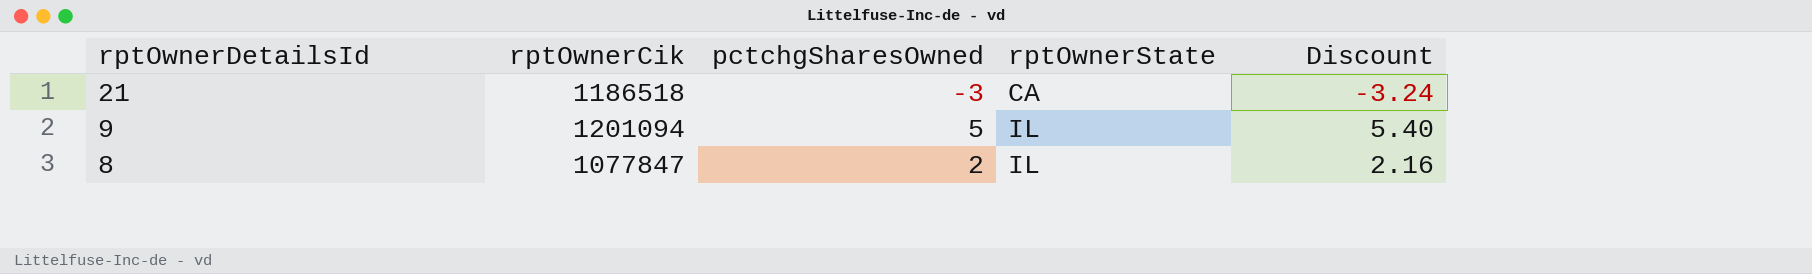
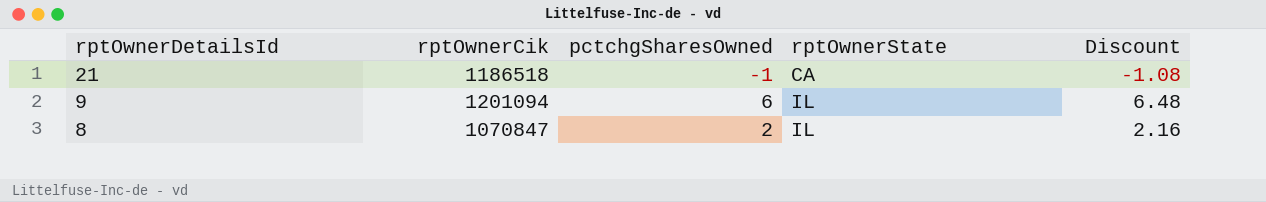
21 | pctchgSharesOwned: -3 -> -1
21 | Discount: -3.24 -> -1.08
9 | pctchgSharesOwned: 5 -> 6
9 | Discount: 5.40 -> 6.48
8 | rptOwnerCik: 1077847 -> 1070847

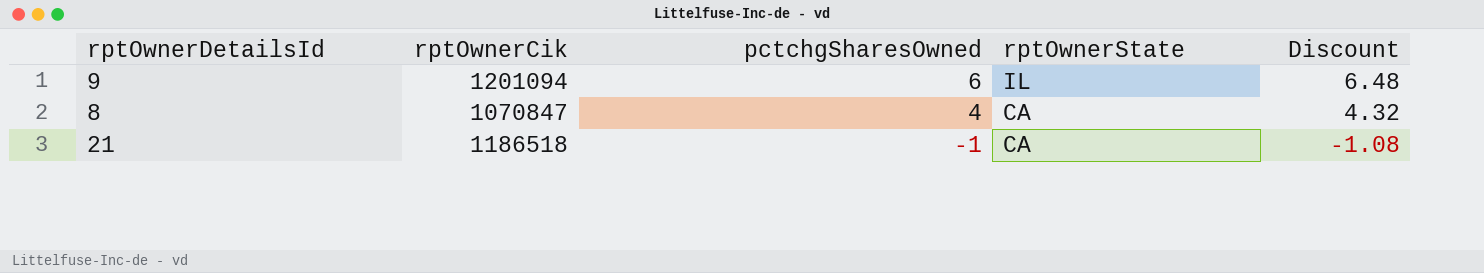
row order: rptOwnerDetailsId descending -> pctchgSharesOwned descending
8 | pctchgSharesOwned: 2 -> 4
8 | rptOwnerState: IL -> CA
8 | Discount: 2.16 -> 4.32

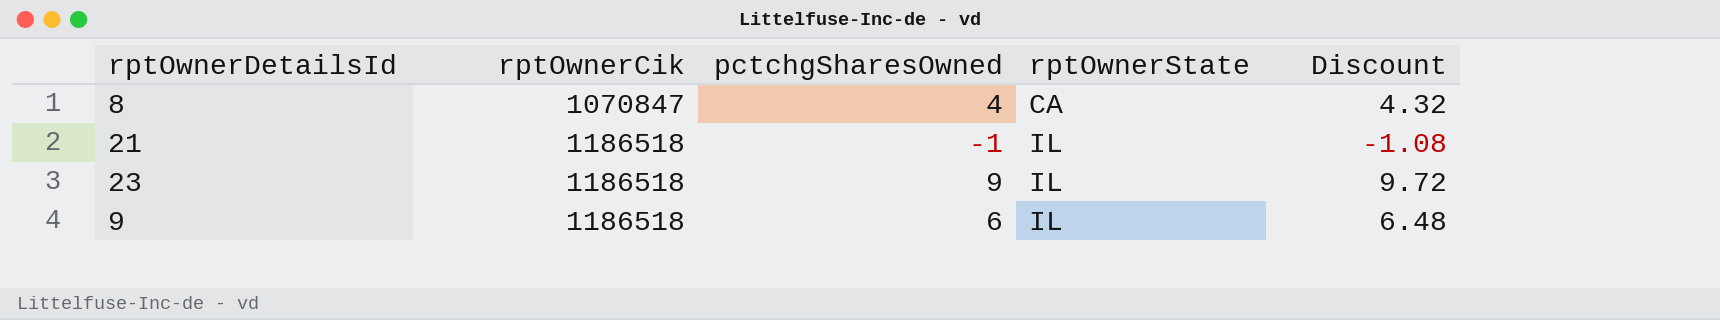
row order: pctchgSharesOwned descending -> rptOwnerCik ascending
21 | rptOwnerState: CA -> IL
row 23: none -> 1186518 | 9 | IL | 9.72
9 | rptOwnerCik: 1201094 -> 1186518

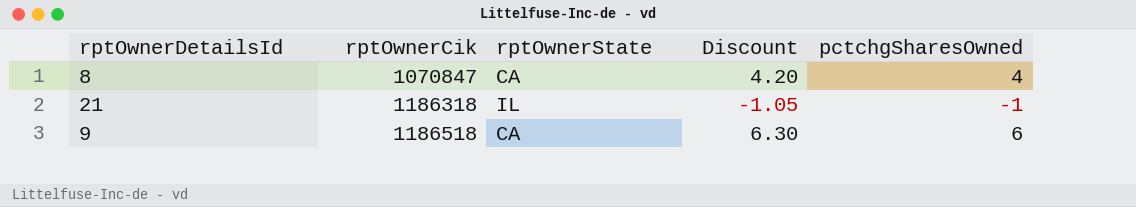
column Discount | formula: [pctchgSharesOwned] * 1.08 -> [pctchgSharesOwned] * 1.05
column pctchgSharesOwned | position: 3 -> 5
row 23: 1186518 | 9 | IL | 9.72 -> none
21 | rptOwnerCik: 1186518 -> 1186318
9 | rptOwnerState: IL -> CA

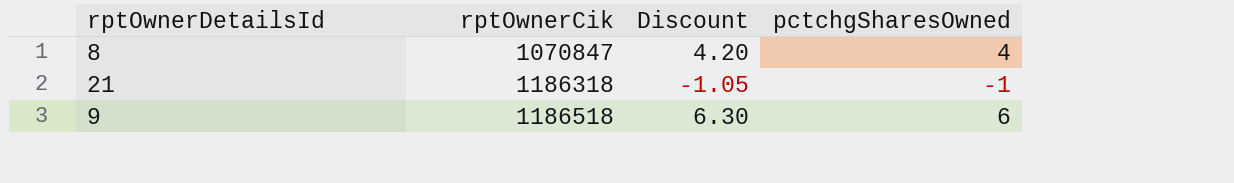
column rptOwnerState | position: 3 -> none

